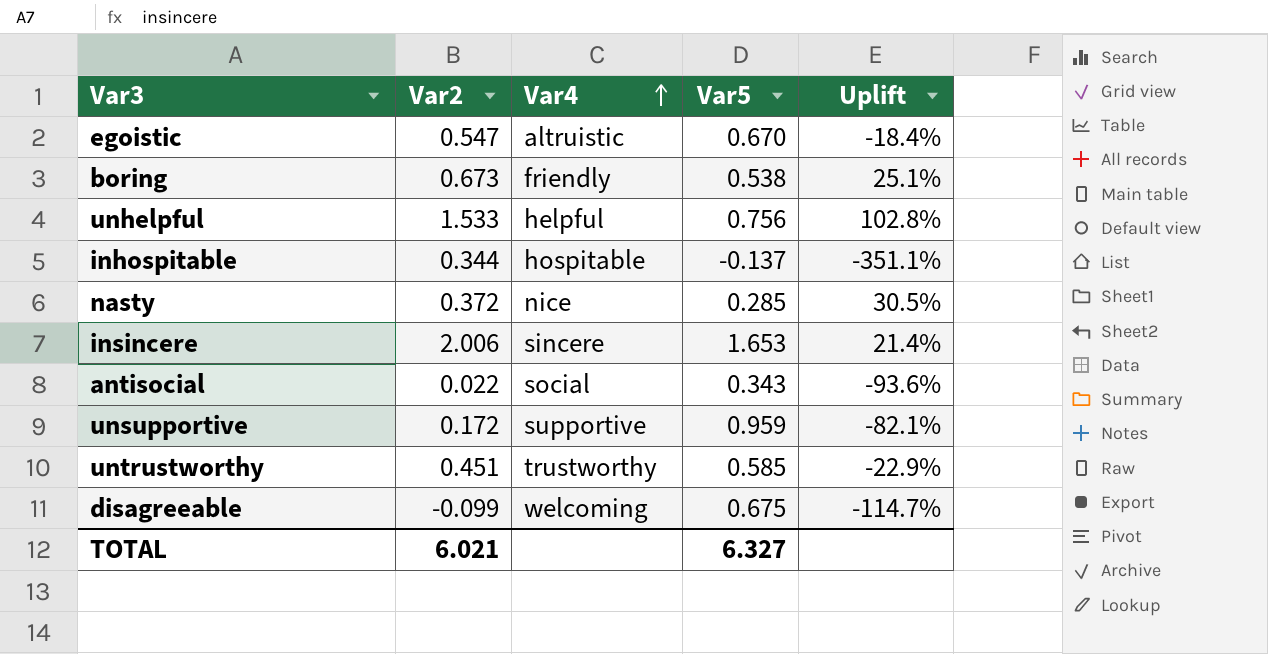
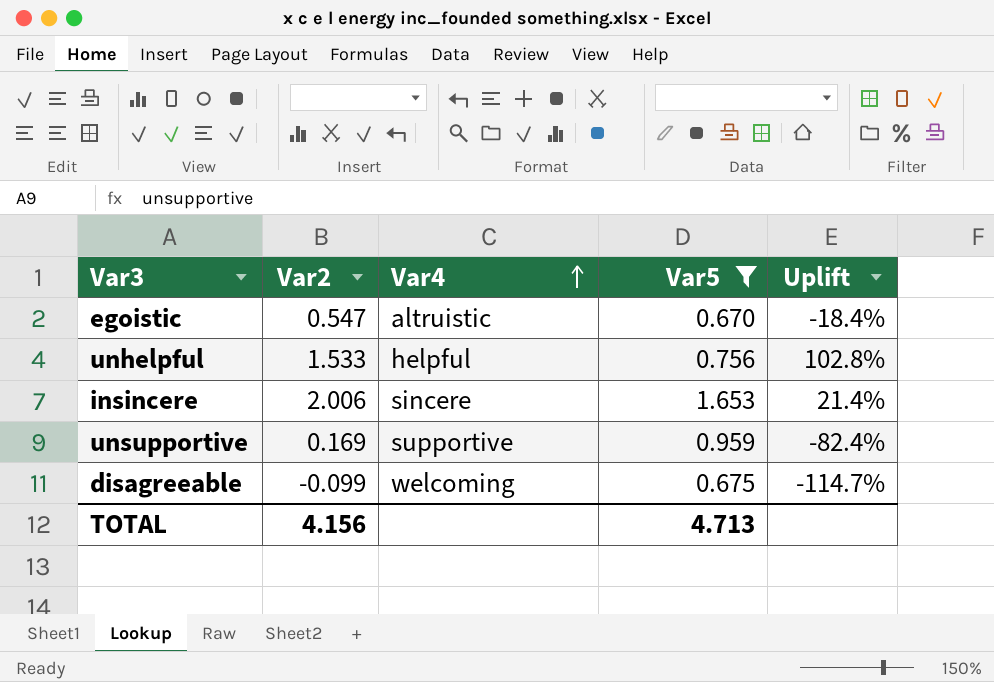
filter: none -> Var5 >= 0.670
unsupportive | Var2: 0.172 -> 0.169
unsupportive | Uplift: -82.1% -> -82.4%
TOTAL | Var2: 6.021 -> 4.156
TOTAL | Var5: 6.327 -> 4.713

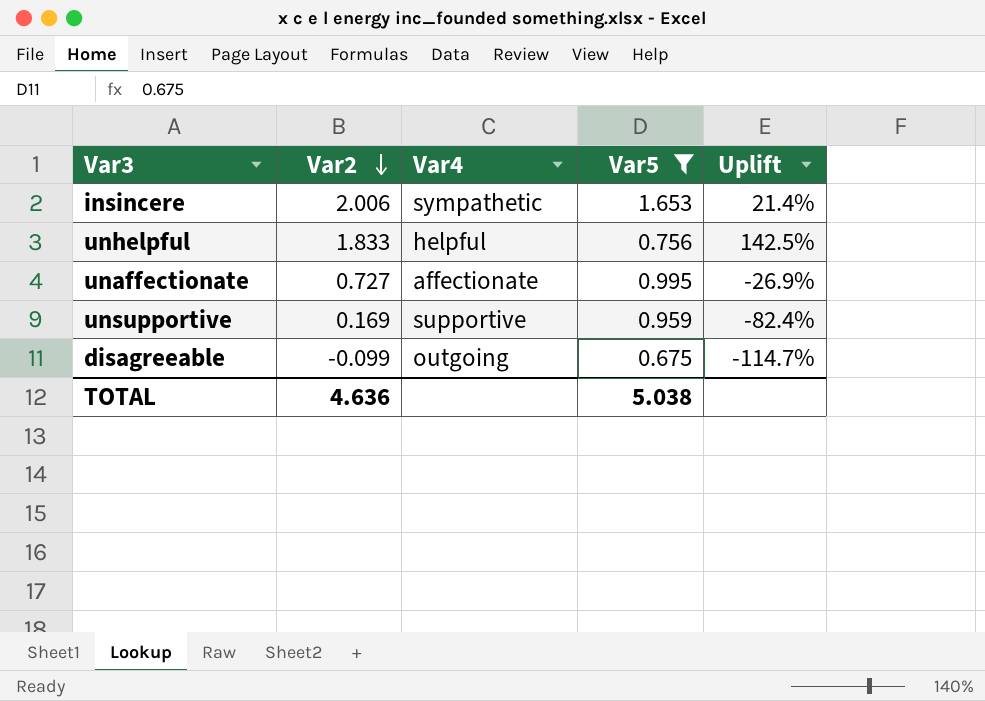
row order: Var4 ascending -> Var2 descending
row egoistic: 0.547 | altruistic | 0.670 | -18.4% -> none
insincere | Var4: sincere -> sympathetic
unhelpful | Var2: 1.533 -> 1.833
unhelpful | Uplift: 102.8% -> 142.5%
row unaffectionate: none -> 0.727 | affectionate | 0.995 | -26.9%
disagreeable | Var4: welcoming -> outgoing
TOTAL | Var2: 4.156 -> 4.636
TOTAL | Var5: 4.713 -> 5.038

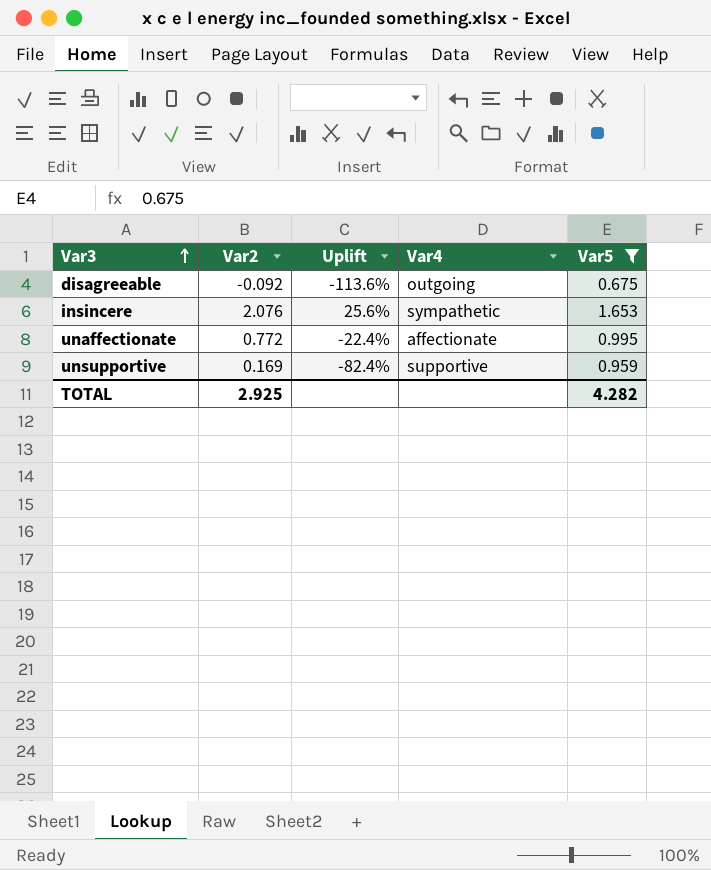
row order: Var2 descending -> Var3 ascending
column Uplift | position: 5 -> 3
row unhelpful: 1.833 | helpful | 0.756 | 142.5% -> none
disagreeable | Var2: -0.099 -> -0.092
disagreeable | Uplift: -114.7% -> -113.6%
insincere | Var2: 2.006 -> 2.076
insincere | Uplift: 21.4% -> 25.6%
unaffectionate | Var2: 0.727 -> 0.772
unaffectionate | Uplift: -26.9% -> -22.4%
TOTAL | Var2: 4.636 -> 2.925
TOTAL | Var5: 5.038 -> 4.282

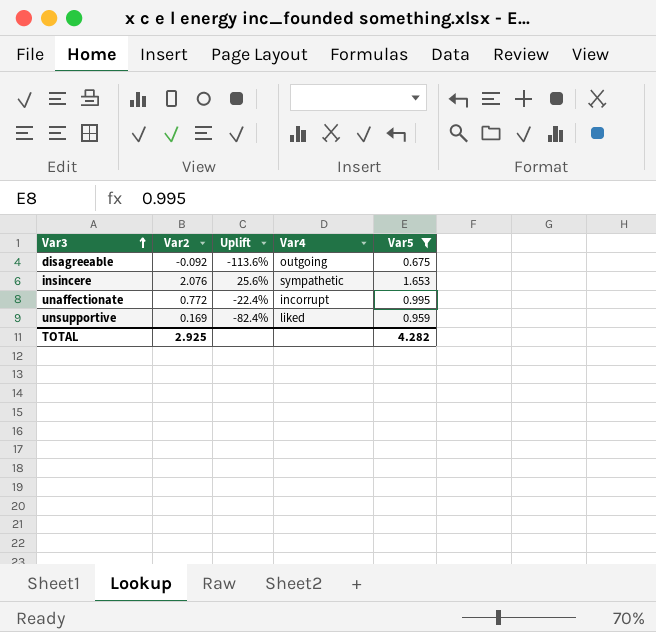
unaffectionate | Var4: affectionate -> incorrupt
unsupportive | Var4: supportive -> liked

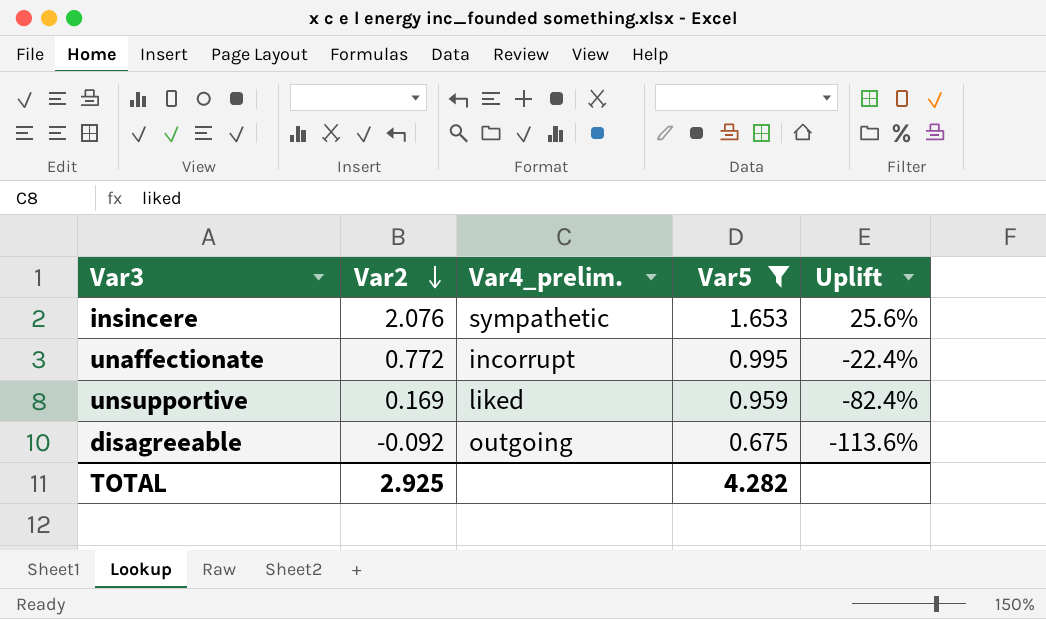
row order: Var3 ascending -> Var2 descending
column name: Var4 -> Var4_prelim.
column Uplift | position: 3 -> 5

